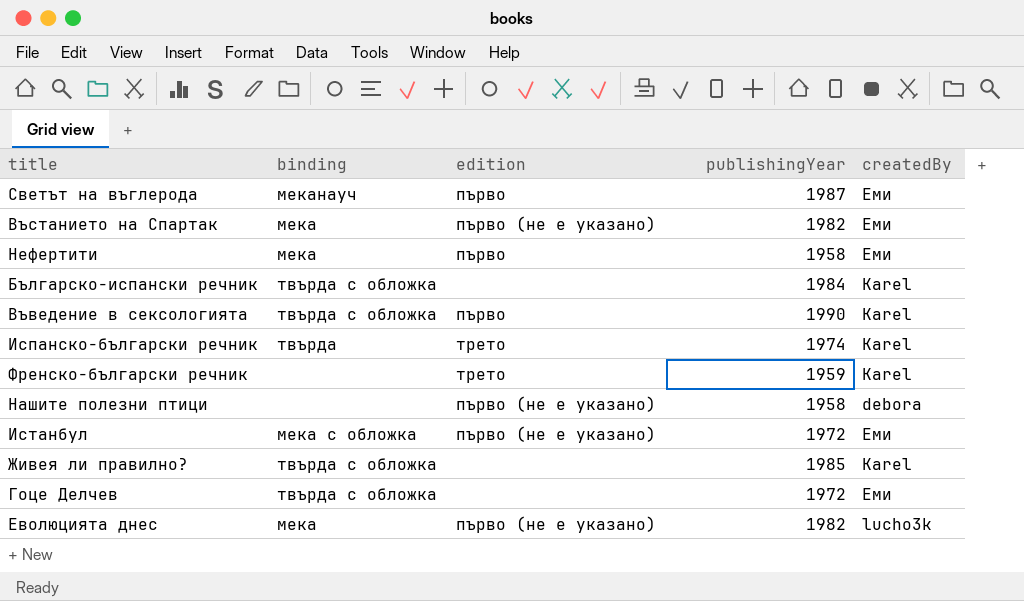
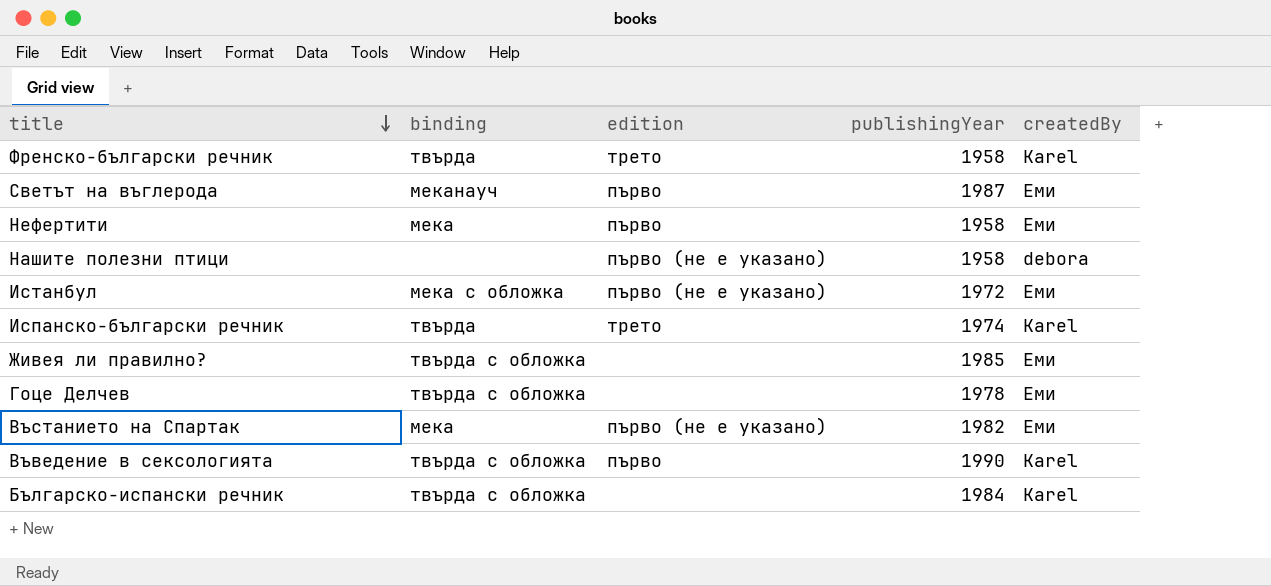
row order: none -> title descending
row Еволюцията днес: мека | първо (не е указано) | 1982 | lucho3k -> none
Френско-български речник | binding: none -> твърда
Френско-български речник | publishingYear: 1959 -> 1958
Живея ли правилно? | createdBy: Karel -> Еми
Гоце Делчев | publishingYear: 1972 -> 1978

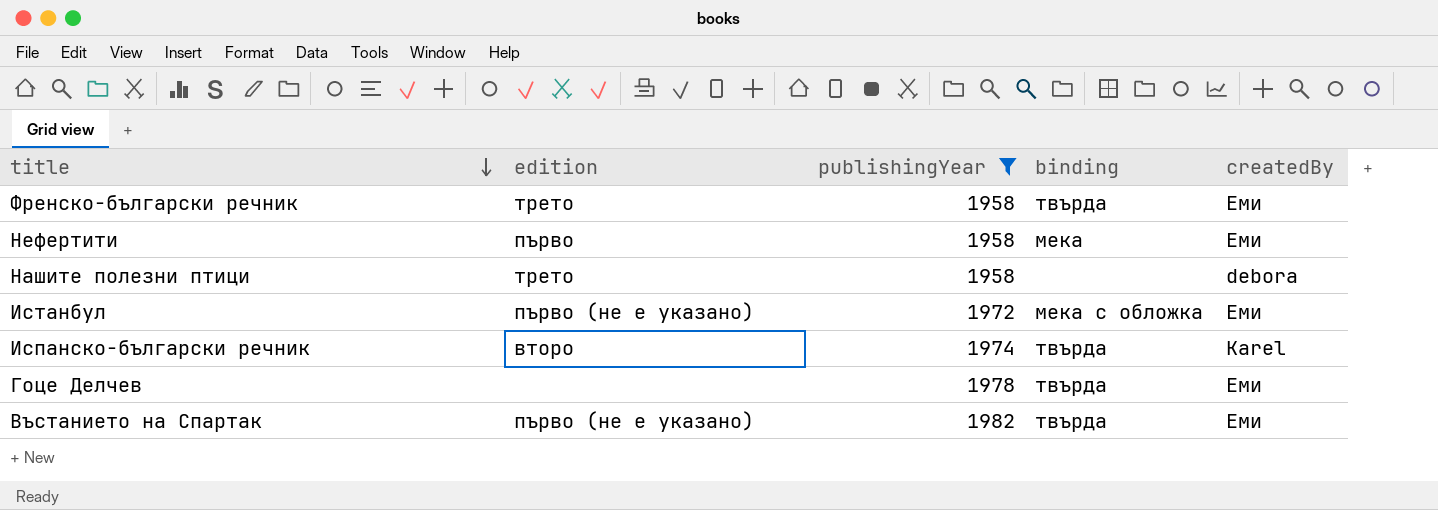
filter: none -> publishingYear <= 1982
column binding | position: 2 -> 4
Френско-български речник | createdBy: Karel -> Еми
Нашите полезни птици | edition: първо (не е указано) -> трето
Испанско-български речник | edition: трето -> второ
Гоце Делчев | binding: твърда с обложка -> твърда
Въстанието на Спартак | binding: мека -> твърда

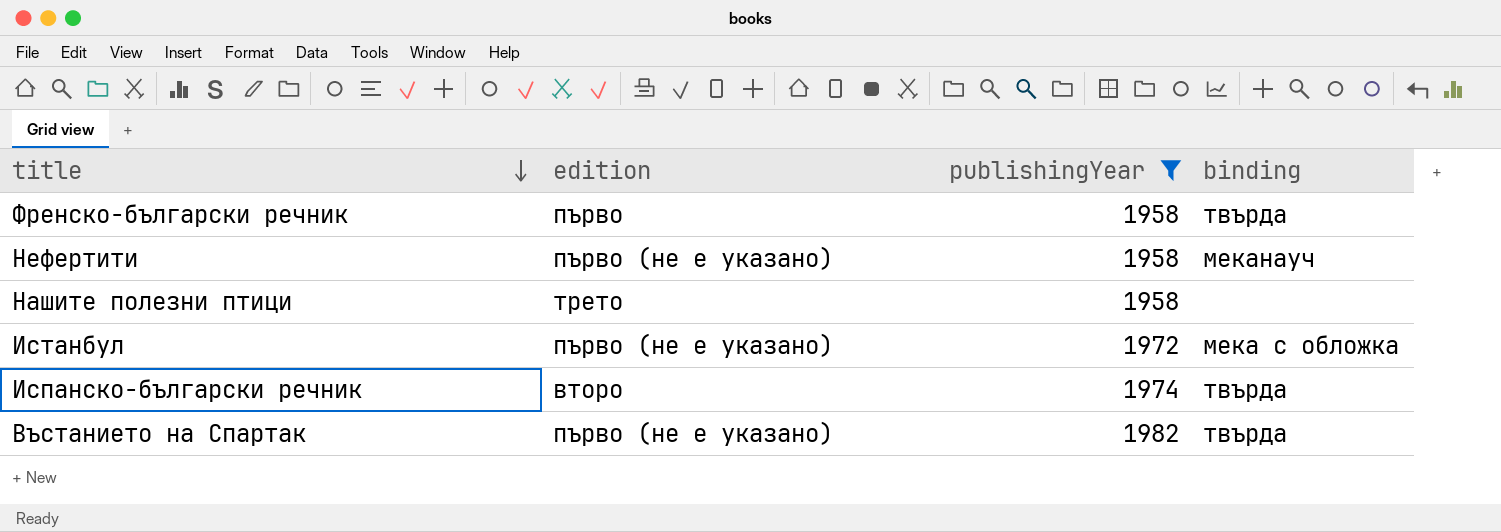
column createdBy | position: 5 -> none
row Гоце Делчев: none | 1978 | твърда | Еми -> none
Френско-български речник | edition: трето -> първо
Нефертити | edition: първо -> първо (не е указано)
Нефертити | binding: мека -> меканауч

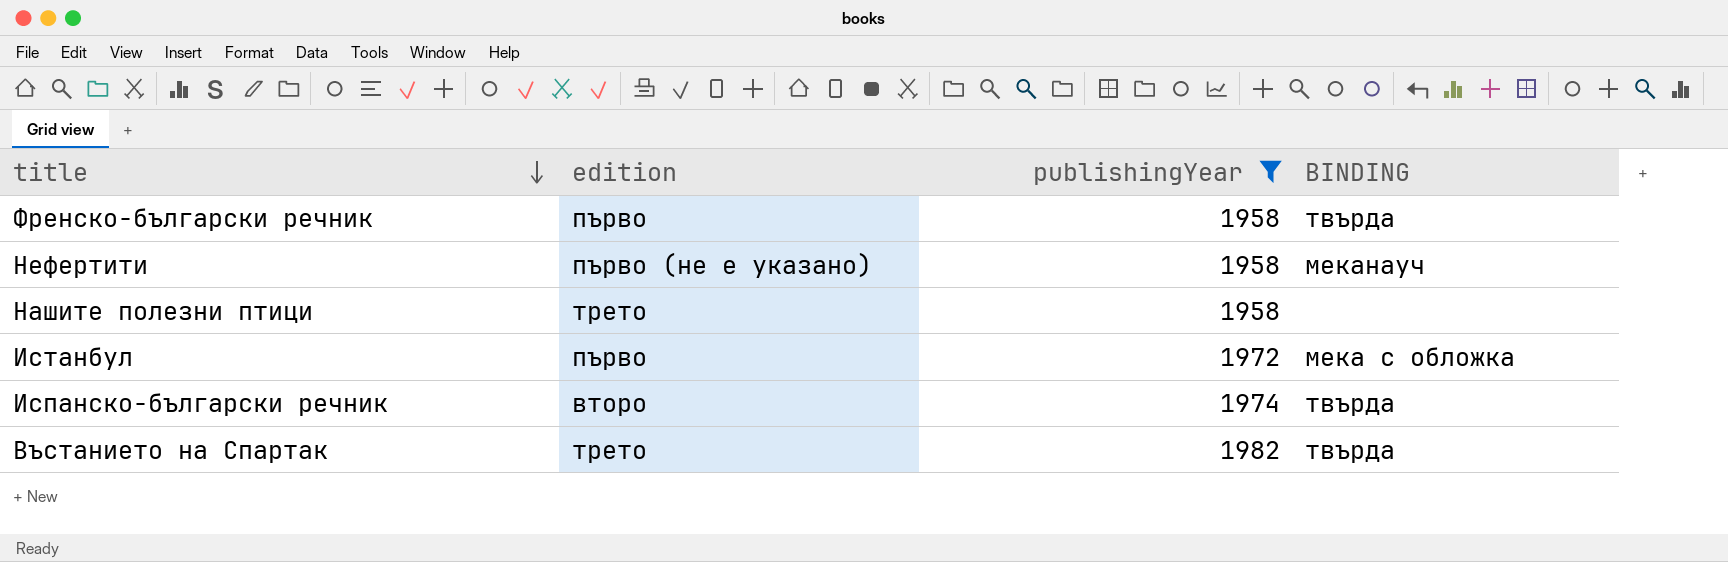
column name: binding -> BINDING
Истанбул | edition: първо (не е указано) -> първо
Въстанието на Спартак | edition: първо (не е указано) -> трето

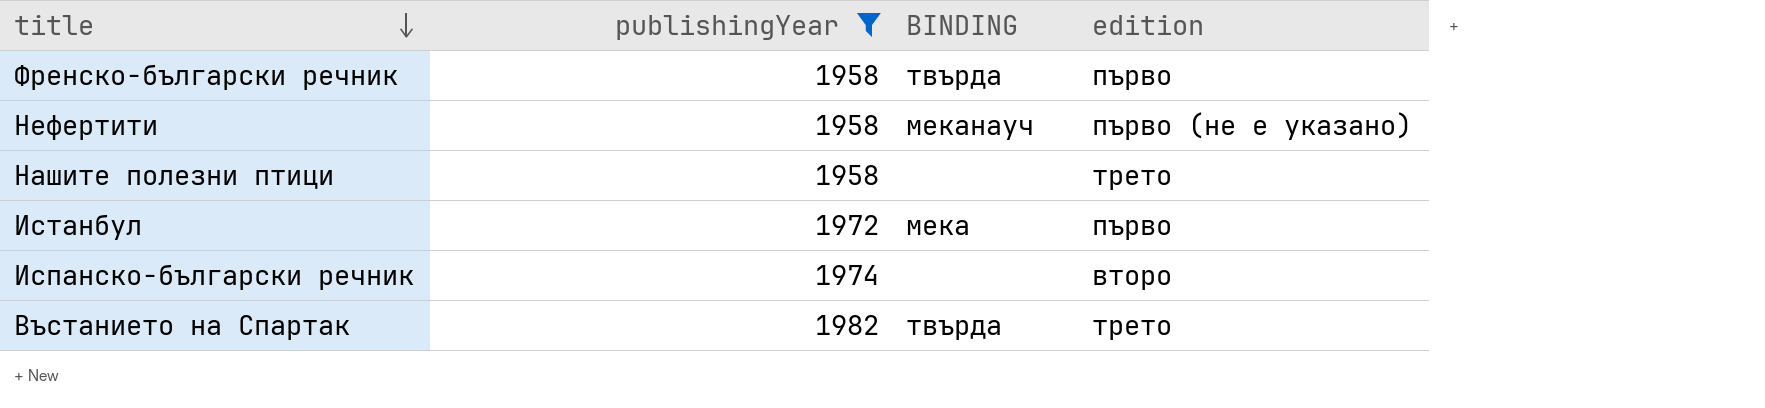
column edition | position: 2 -> 4
Истанбул | BINDING: мека с обложка -> мека
Испанско-български речник | BINDING: твърда -> none

